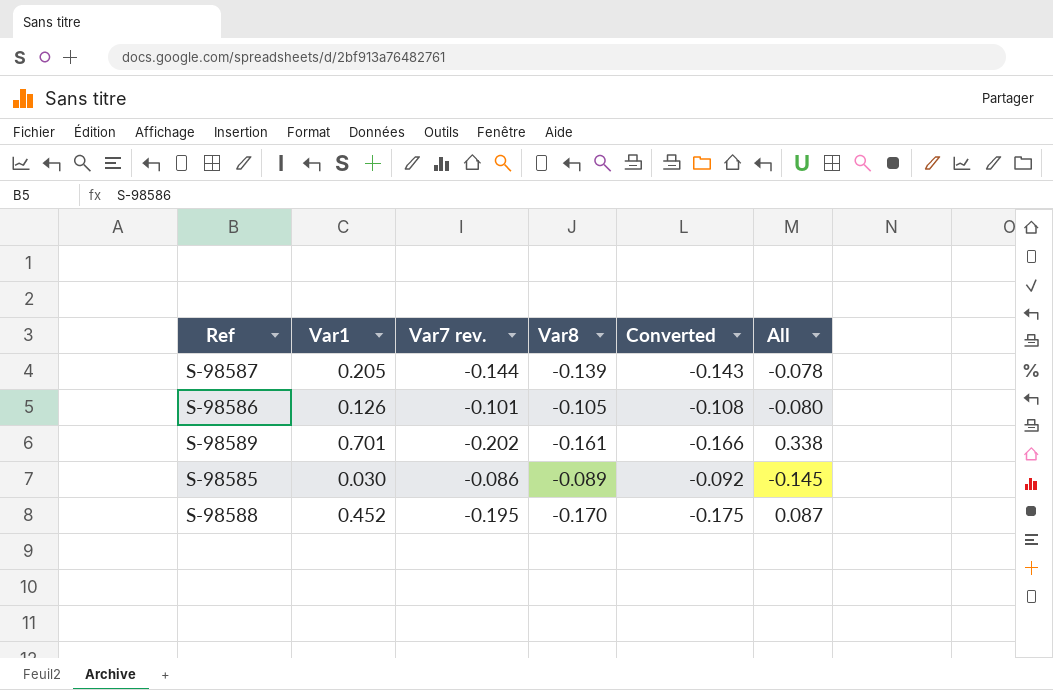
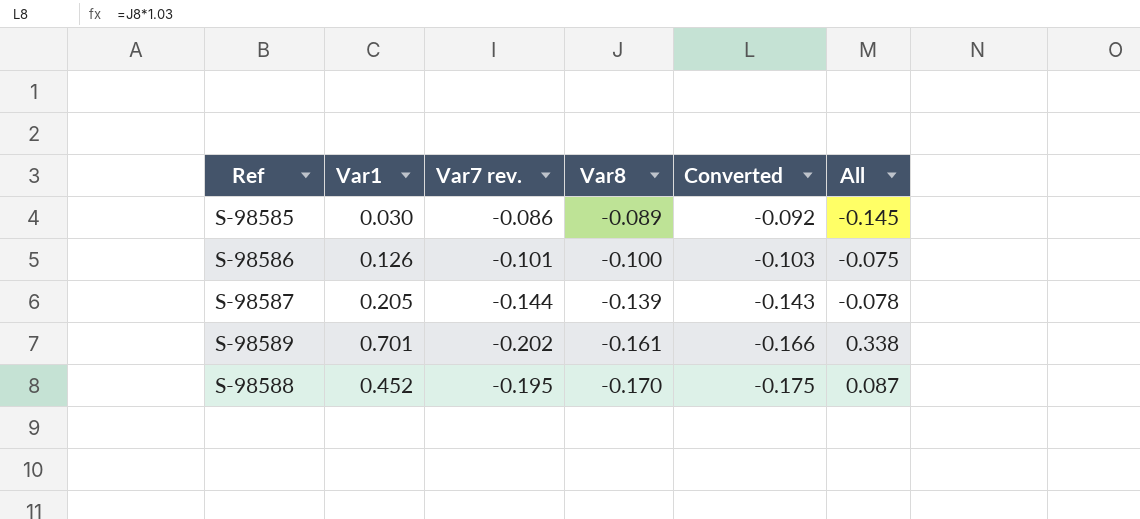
row order: none -> Var8 descending
S-98586 | Var8: -0.105 -> -0.100
S-98586 | Converted: -0.108 -> -0.103
S-98586 | All: -0.080 -> -0.075

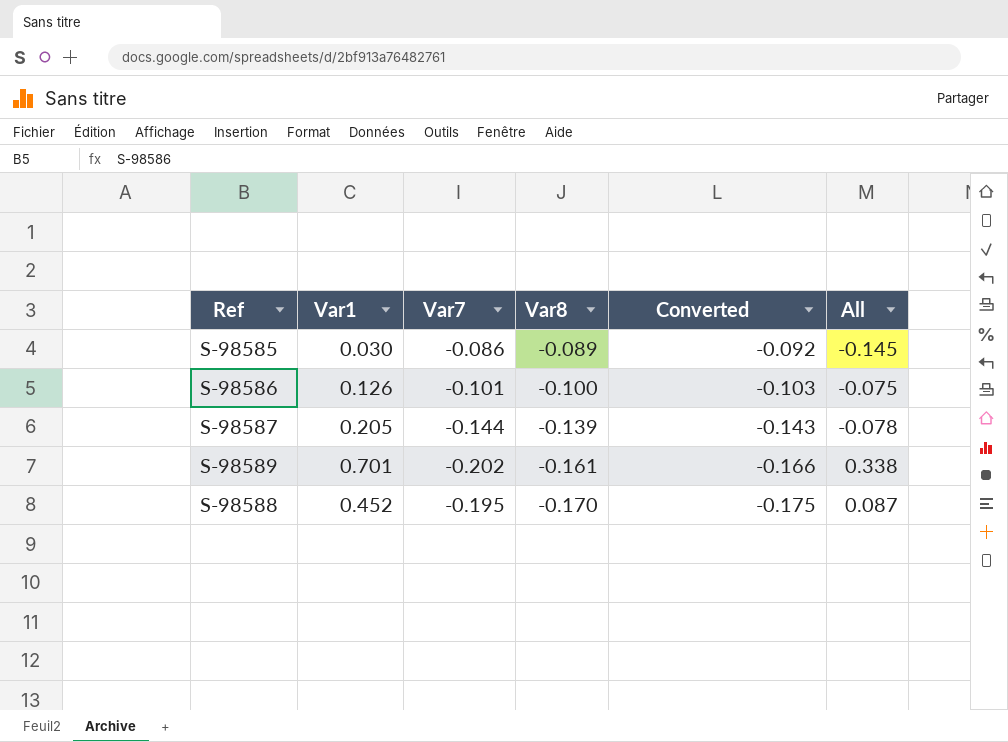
column name: Var7 rev. -> Var7

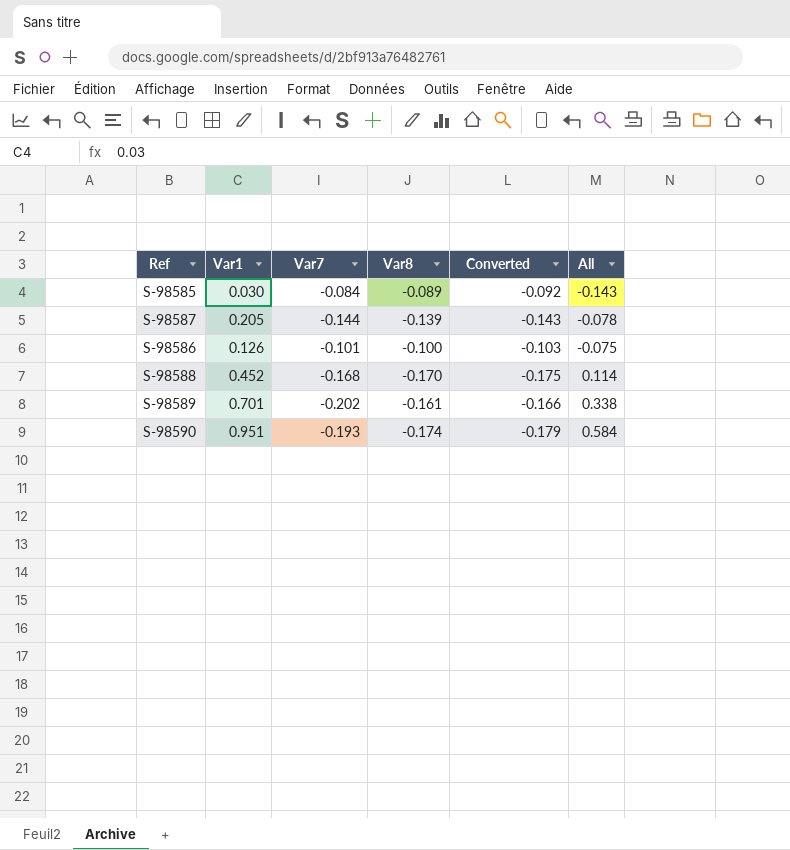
row order: Var8 descending -> All ascending
S-98585 | Var7: -0.086 -> -0.084
S-98585 | All: -0.145 -> -0.143
S-98588 | Var7: -0.195 -> -0.168
S-98588 | All: 0.087 -> 0.114
row S-98590: none -> 0.951 | -0.193 | -0.174 | -0.179 | 0.584

